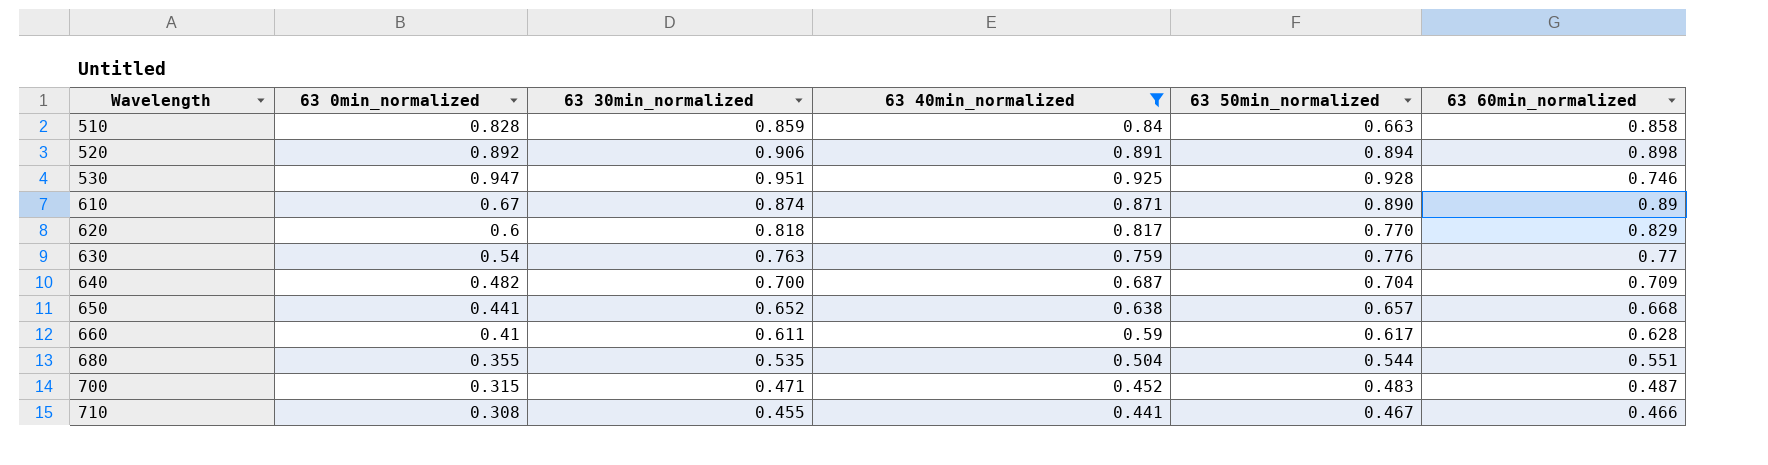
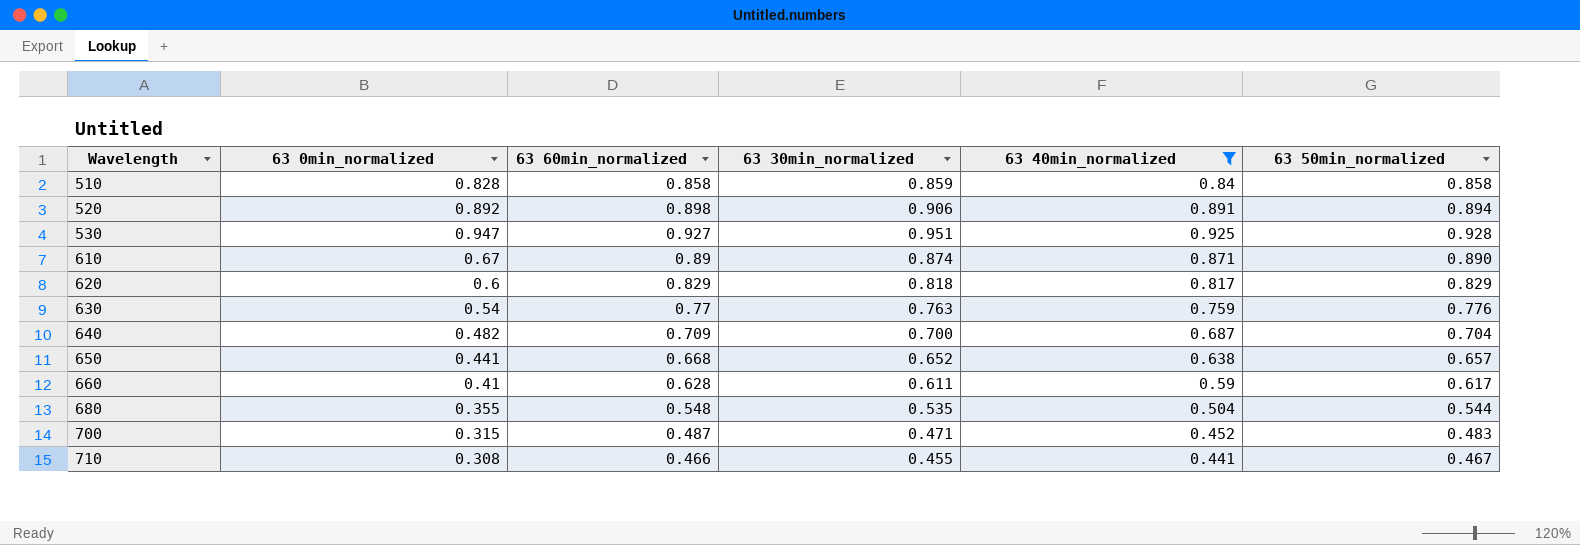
column 63 60min_normalized | position: 6 -> 3
510 | 63 50min_normalized: 0.663 -> 0.858
530 | 63 60min_normalized: 0.746 -> 0.927
620 | 63 50min_normalized: 0.770 -> 0.829
680 | 63 60min_normalized: 0.551 -> 0.548

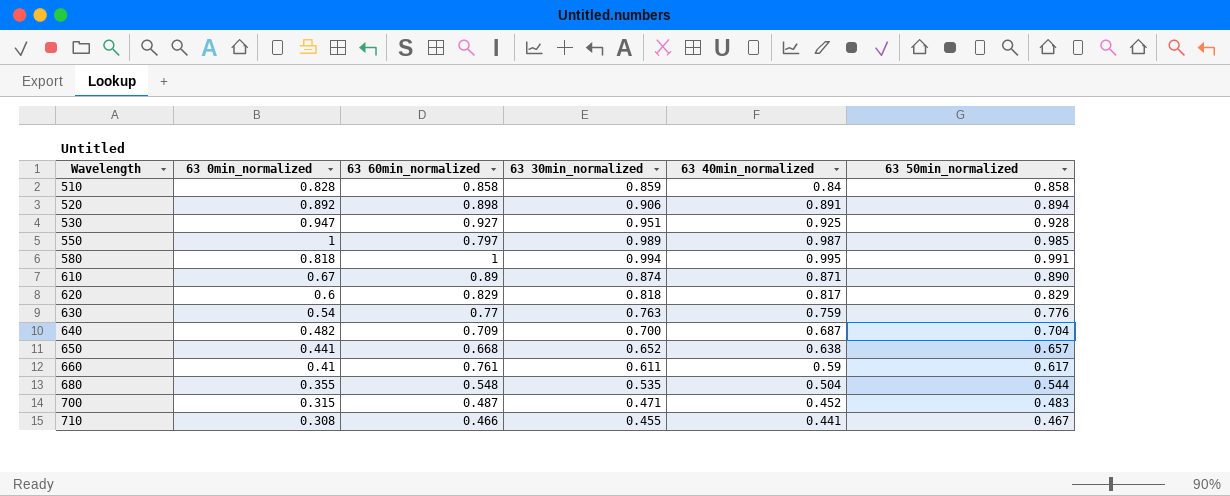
filter: 63 40min_normalized <= 0.925 -> none
660 | 63 60min_normalized: 0.628 -> 0.761

